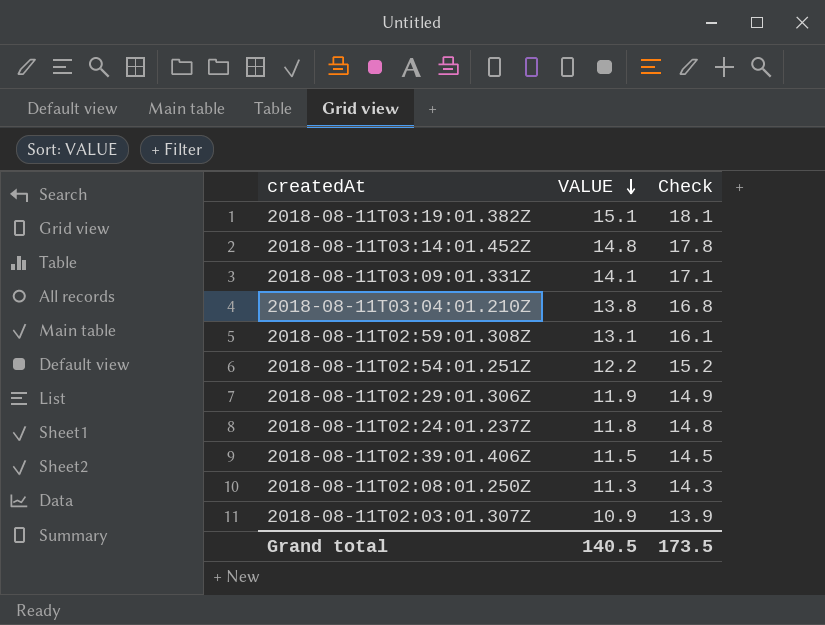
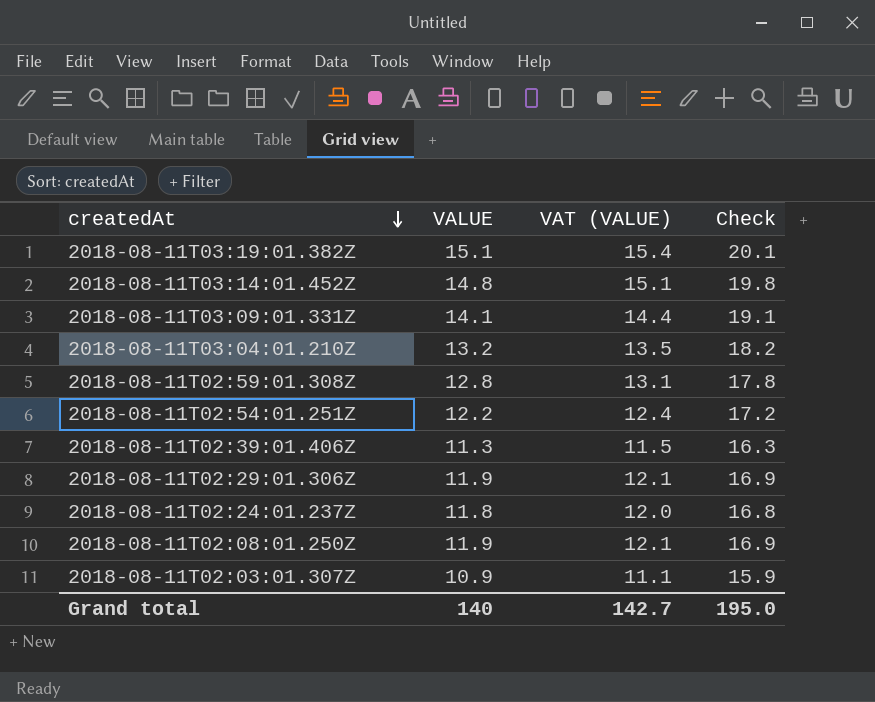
row order: VALUE descending -> createdAt descending
column VAT (VALUE) | formula: none -> [VALUE] * 1.02
column Check | formula: [VALUE] + 3 -> [VALUE] + 5
2018-08-11T03:04:01.210Z | VALUE: 13.8 -> 13.2
2018-08-11T02:59:01.308Z | VALUE: 13.1 -> 12.8
2018-08-11T02:39:01.406Z | VALUE: 11.5 -> 11.3
2018-08-11T02:08:01.250Z | VALUE: 11.3 -> 11.9
Grand total | VALUE: 140.5 -> 140
Grand total | Check: 173.5 -> 195.0

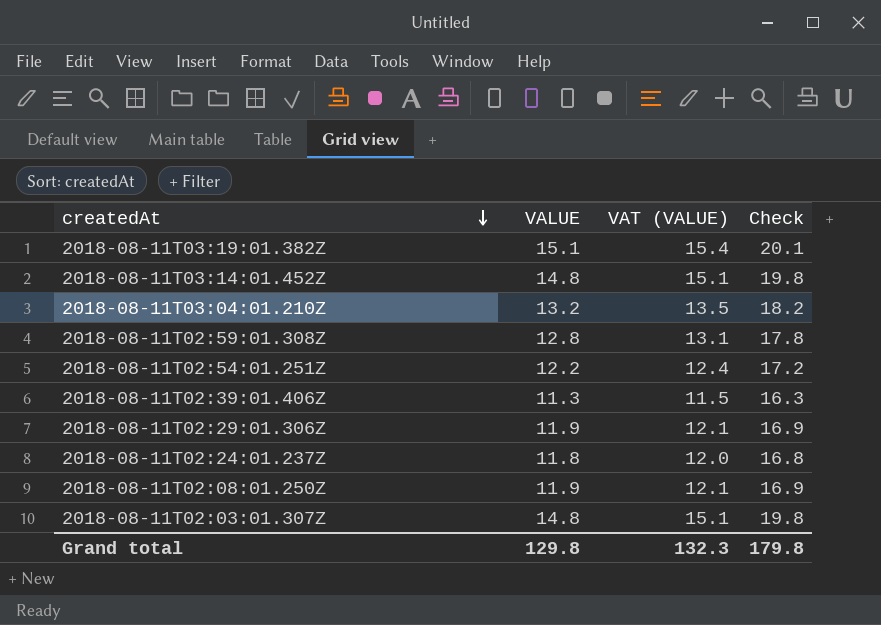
row 2018-08-11T03:09:01.331Z: 14.1 | 14.4 | 19.1 -> none
2018-08-11T02:03:01.307Z | VALUE: 10.9 -> 14.8
2018-08-11T02:03:01.307Z | VAT (VALUE): 11.1 -> 15.1
2018-08-11T02:03:01.307Z | Check: 15.9 -> 19.8
Grand total | VALUE: 140 -> 129.8
Grand total | VAT (VALUE): 142.7 -> 132.3
Grand total | Check: 195.0 -> 179.8

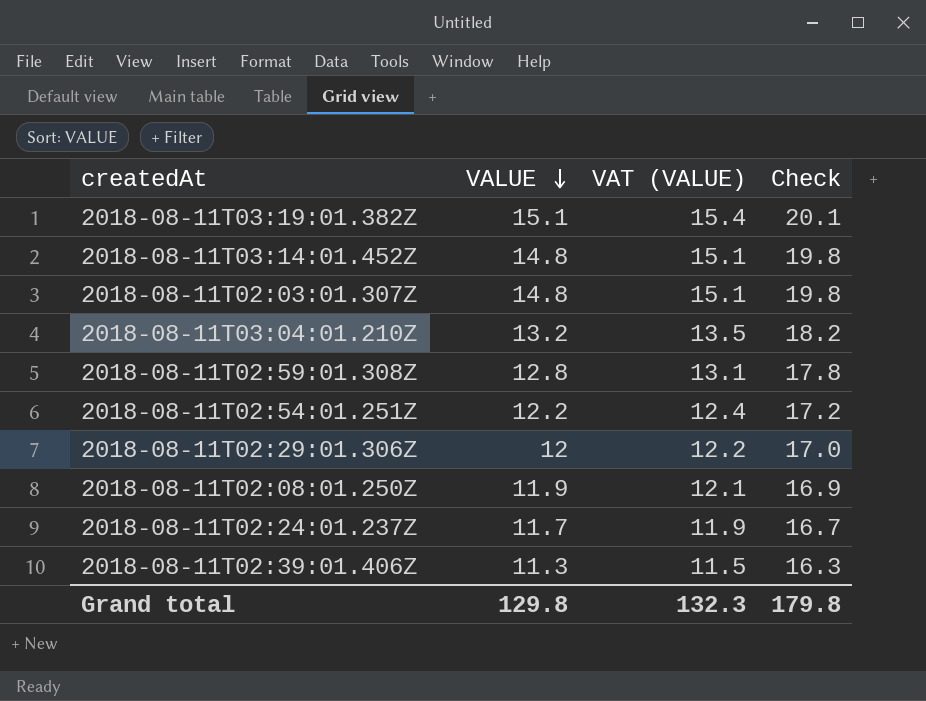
row order: createdAt descending -> VALUE descending
2018-08-11T02:29:01.306Z | VALUE: 11.9 -> 12
2018-08-11T02:29:01.306Z | VAT (VALUE): 12.1 -> 12.2
2018-08-11T02:29:01.306Z | Check: 16.9 -> 17.0
2018-08-11T02:24:01.237Z | VALUE: 11.8 -> 11.7
2018-08-11T02:24:01.237Z | VAT (VALUE): 12.0 -> 11.9
2018-08-11T02:24:01.237Z | Check: 16.8 -> 16.7

